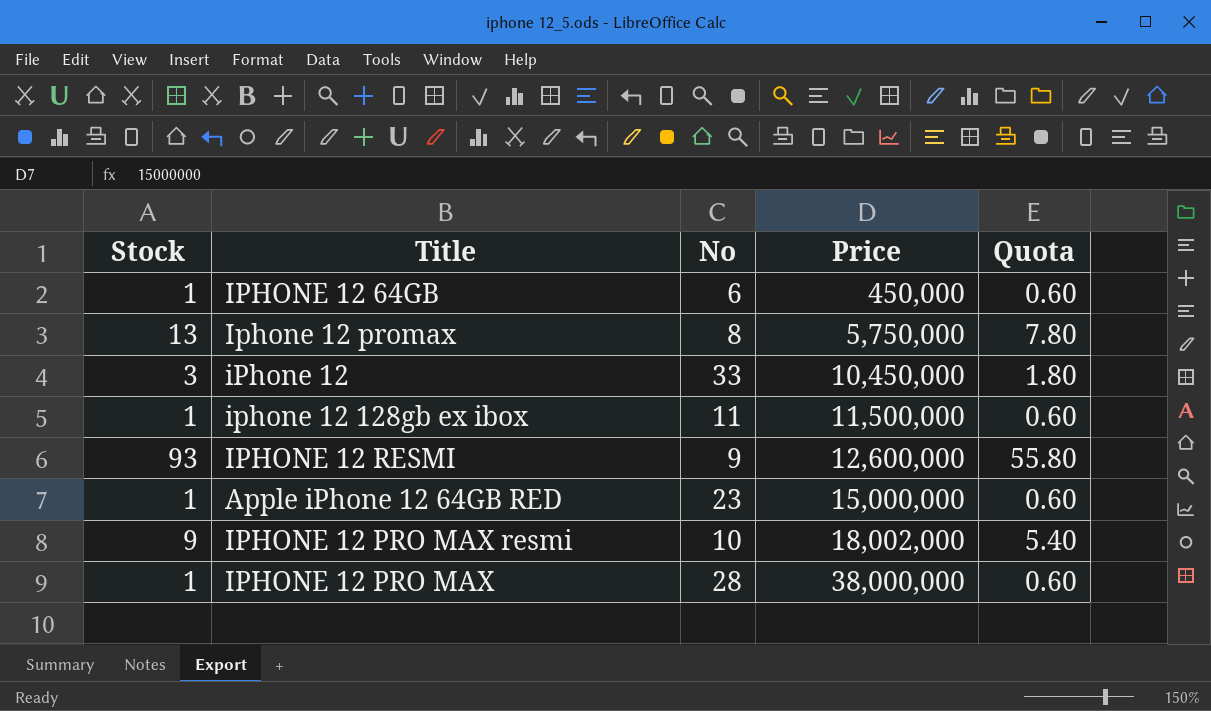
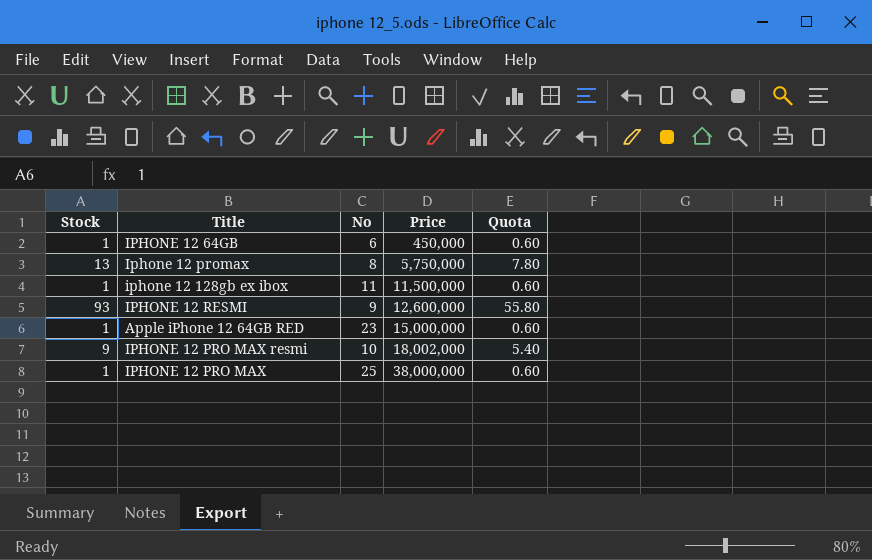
row iPhone 12: 3 | 33 | 10,450,000 | 1.80 -> none
IPHONE 12 PRO MAX | No: 28 -> 25

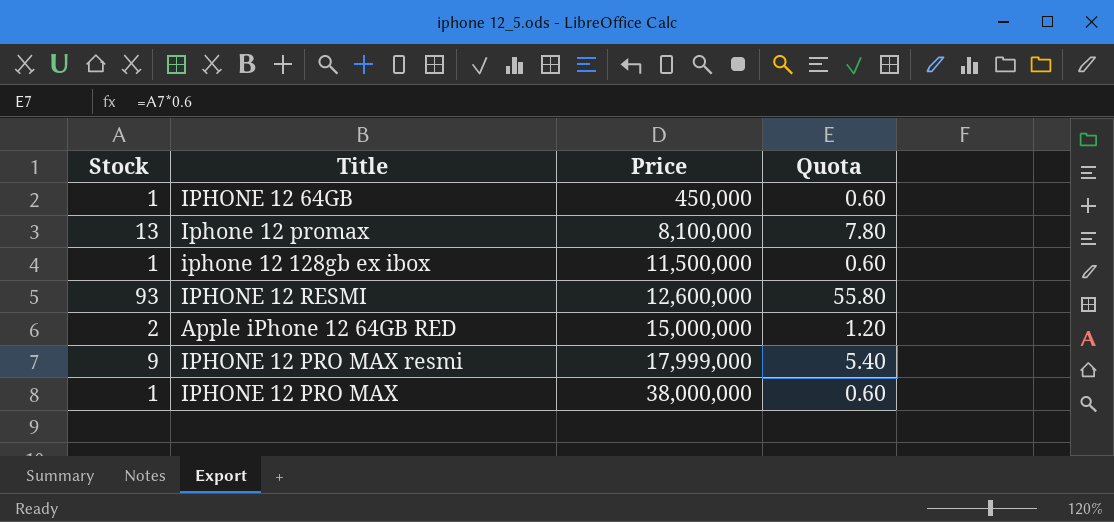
column No | position: 3 -> none
Iphone 12 promax | Price: 5,750,000 -> 8,100,000
Apple iPhone 12 64GB RED | Stock: 1 -> 2
Apple iPhone 12 64GB RED | Quota: 0.60 -> 1.20
IPHONE 12 PRO MAX resmi | Price: 18,002,000 -> 17,999,000

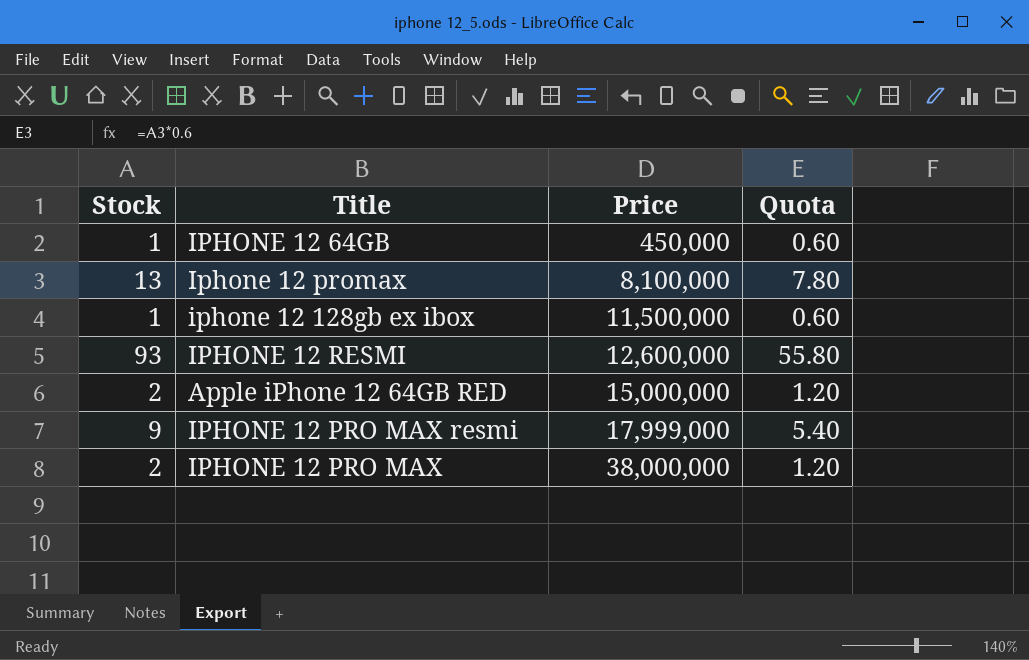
IPHONE 12 PRO MAX | Stock: 1 -> 2
IPHONE 12 PRO MAX | Quota: 0.60 -> 1.20

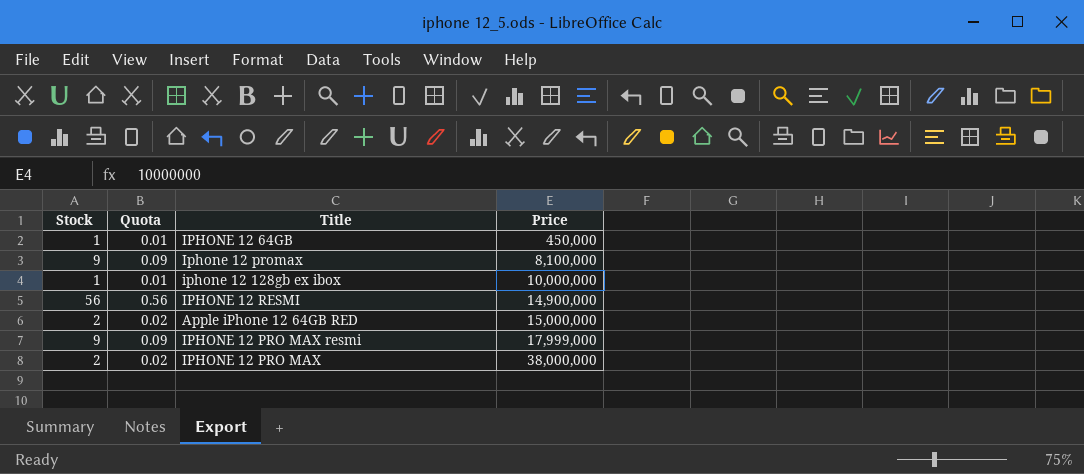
column Quota | formula: [Stock] * 0.6 -> [Stock] * 0.01
column Quota | position: 4 -> 2
Iphone 12 promax | Stock: 13 -> 9
iphone 12 128gb ex ibox | Price: 11,500,000 -> 10,000,000
IPHONE 12 RESMI | Stock: 93 -> 56
IPHONE 12 RESMI | Price: 12,600,000 -> 14,900,000

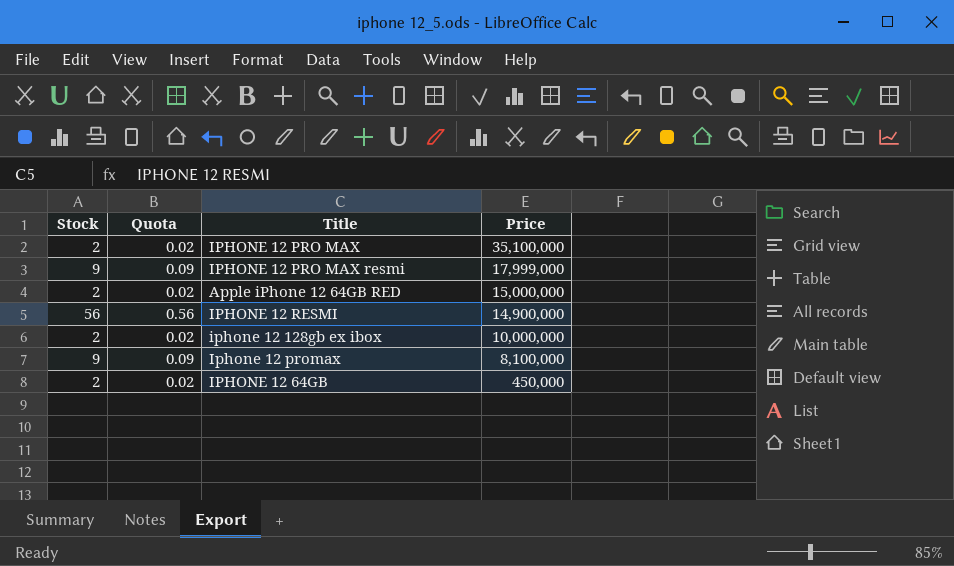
row order: Price ascending -> Price descending
IPHONE 12 PRO MAX | Price: 38,000,000 -> 35,100,000
iphone 12 128gb ex ibox | Stock: 1 -> 2
iphone 12 128gb ex ibox | Quota: 0.01 -> 0.02
IPHONE 12 64GB | Stock: 1 -> 2
IPHONE 12 64GB | Quota: 0.01 -> 0.02

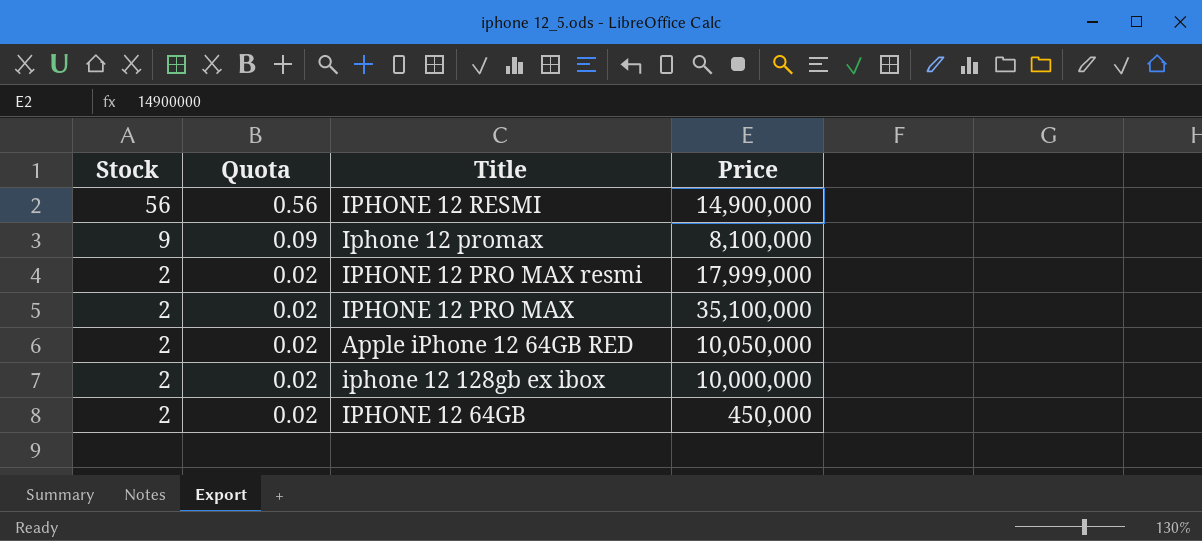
row order: Price descending -> Stock descending
IPHONE 12 PRO MAX resmi | Stock: 9 -> 2
IPHONE 12 PRO MAX resmi | Quota: 0.09 -> 0.02
Apple iPhone 12 64GB RED | Price: 15,000,000 -> 10,050,000

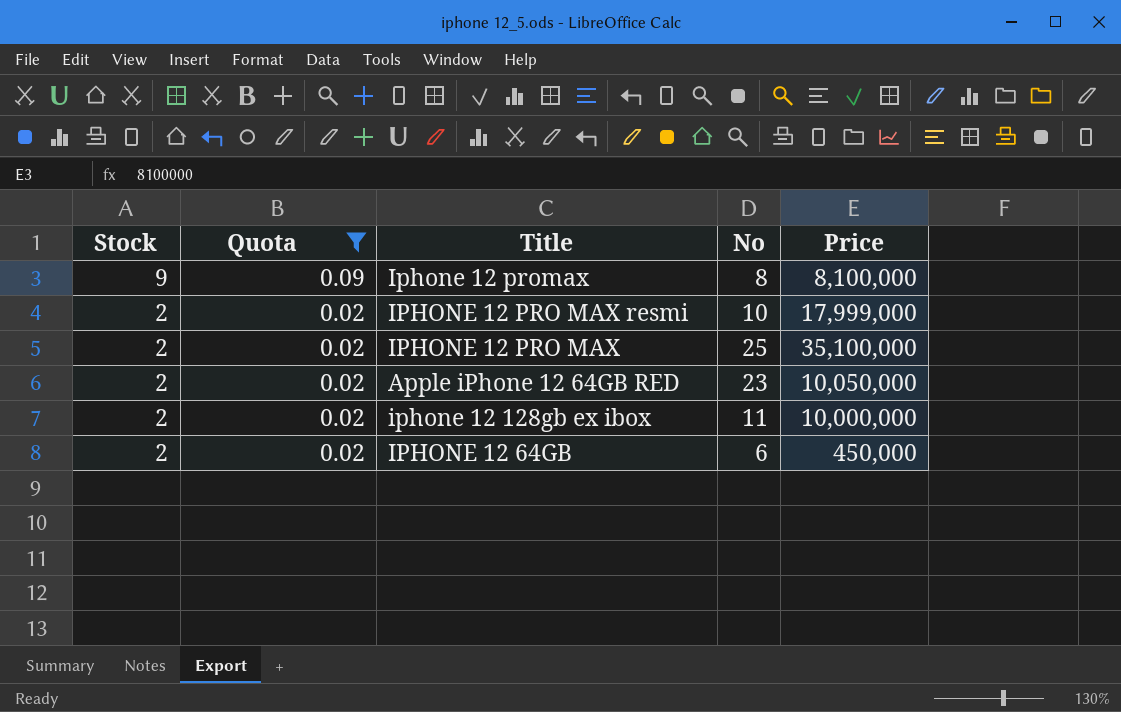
filter: none -> Quota != 0.56
column No | position: none -> 4

